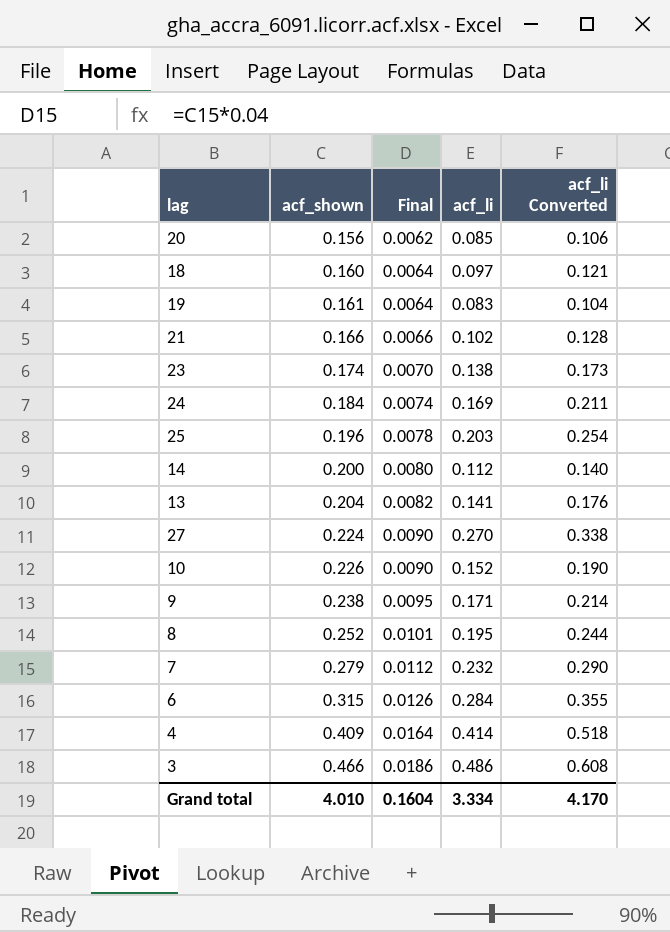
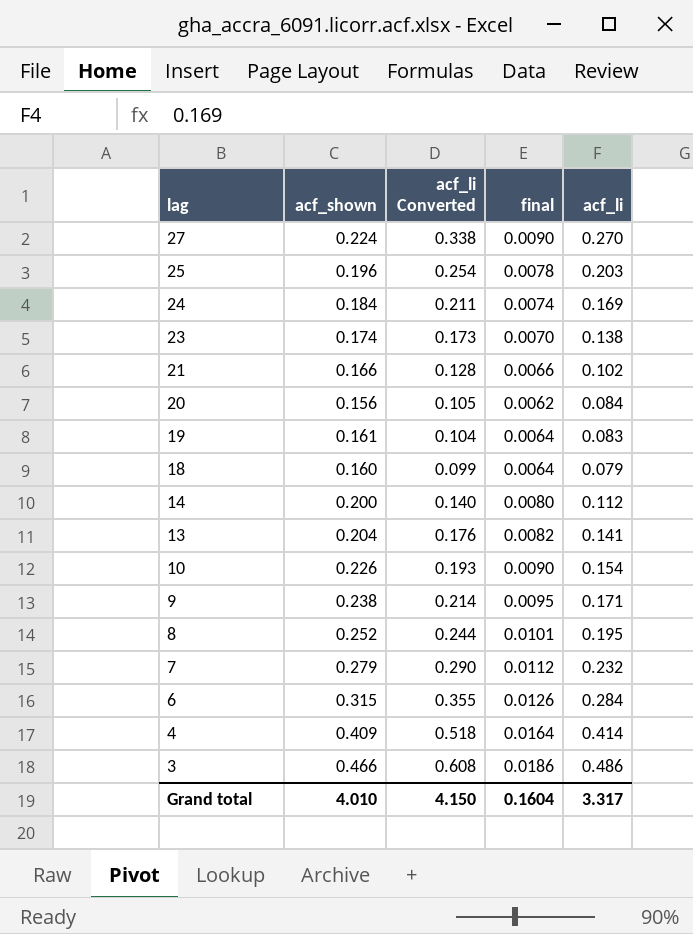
row order: acf_shown ascending -> lag descending
column acf_li Converted | position: 5 -> 3
column name: Final -> final
20 | acf_li Converted: 0.106 -> 0.105
20 | acf_li: 0.085 -> 0.084
18 | acf_li Converted: 0.121 -> 0.099
18 | acf_li: 0.097 -> 0.079
10 | acf_li Converted: 0.190 -> 0.193
10 | acf_li: 0.152 -> 0.154
Grand total | acf_li Converted: 4.170 -> 4.150
Grand total | acf_li: 3.334 -> 3.317

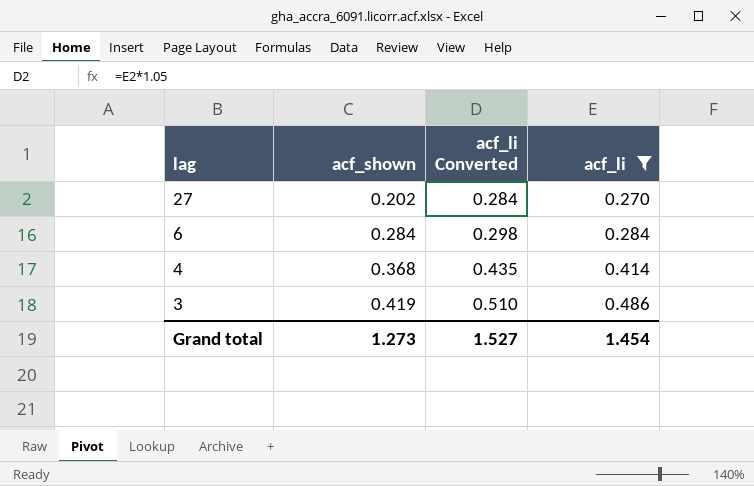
filter: none -> acf_li >= 0.270
column final | formula: [acf_shown] * 0.04 -> none
column acf_li Converted | formula: [acf_li] * 1.25 -> [acf_li] * 1.05
27 | acf_shown: 0.224 -> 0.202
6 | acf_shown: 0.315 -> 0.284
4 | acf_shown: 0.409 -> 0.368
3 | acf_shown: 0.466 -> 0.419
Grand total | acf_shown: 4.010 -> 1.273
Grand total | acf_li Converted: 4.150 -> 1.527
Grand total | acf_li: 3.317 -> 1.454

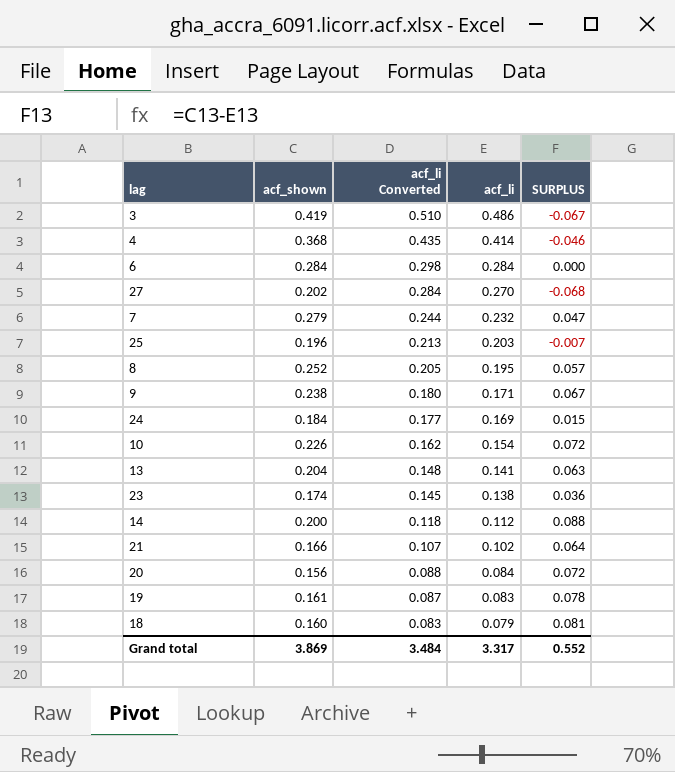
filter: acf_li >= 0.270 -> none
row order: lag descending -> acf_li Converted descending
column SURPLUS | formula: none -> [acf_shown] - [acf_li]
Grand total | acf_shown: 1.273 -> 3.869
Grand total | acf_li Converted: 1.527 -> 3.484
Grand total | acf_li: 1.454 -> 3.317

